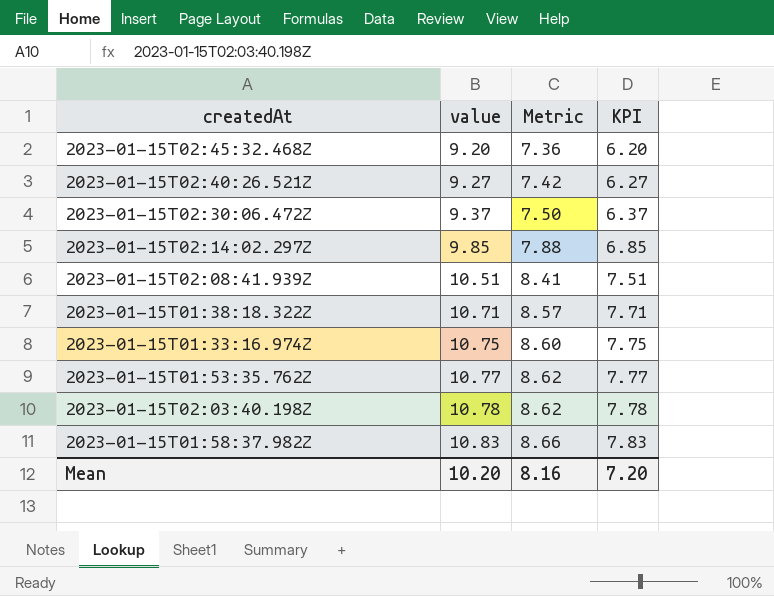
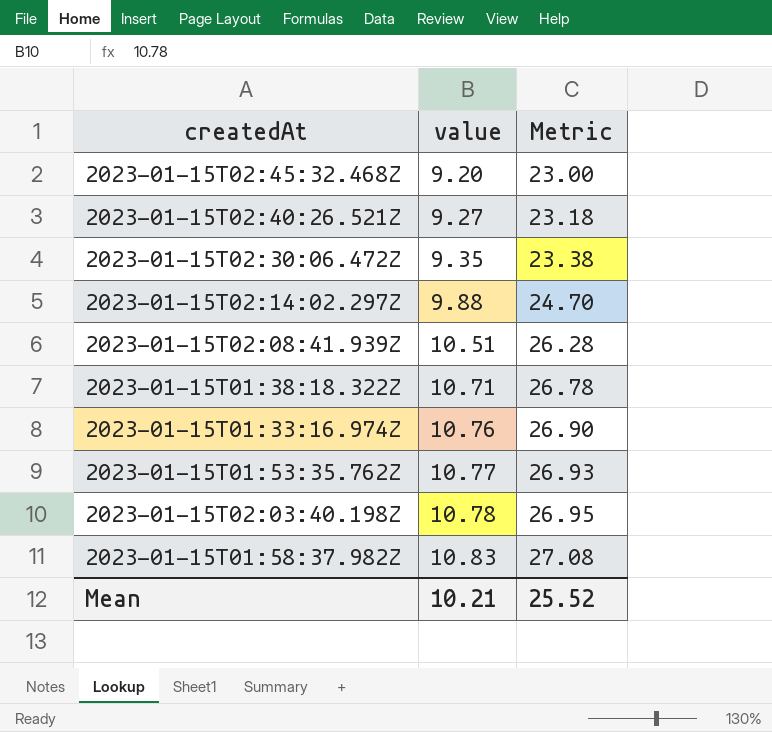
column KPI | formula: [value] - 3 -> none
column Metric | formula: [value] * 0.8 -> [value] * 2.5
2023-01-15T02:30:06.472Z | value: 9.37 -> 9.35
2023-01-15T02:14:02.297Z | value: 9.85 -> 9.88
2023-01-15T01:33:16.974Z | value: 10.75 -> 10.76
Mean | value: 10.20 -> 10.21
Mean | Metric: 8.16 -> 25.52

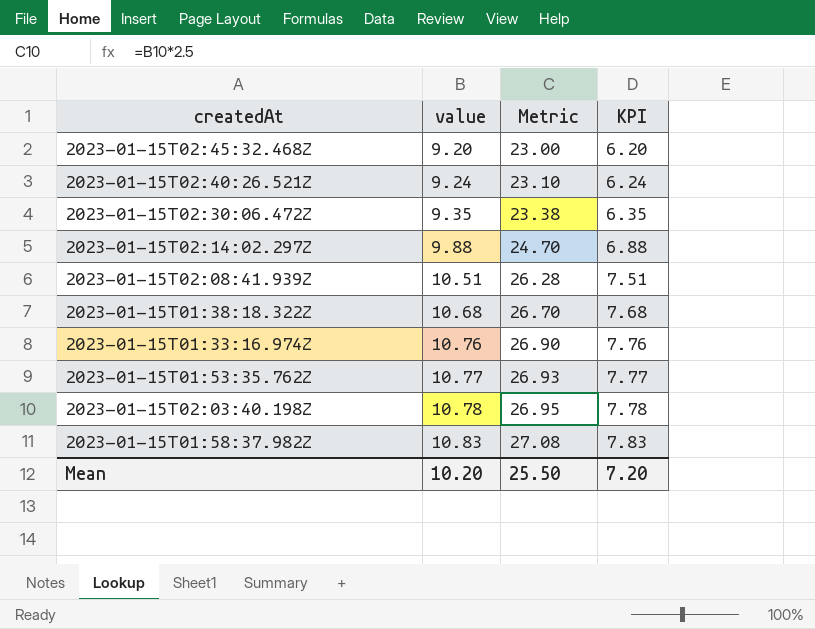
column KPI | formula: none -> [value] - 3
2023-01-15T02:40:26.521Z | value: 9.27 -> 9.24
2023-01-15T02:40:26.521Z | Metric: 23.18 -> 23.10
2023-01-15T01:38:18.322Z | value: 10.71 -> 10.68
2023-01-15T01:38:18.322Z | Metric: 26.78 -> 26.70
Mean | value: 10.21 -> 10.20
Mean | Metric: 25.52 -> 25.50

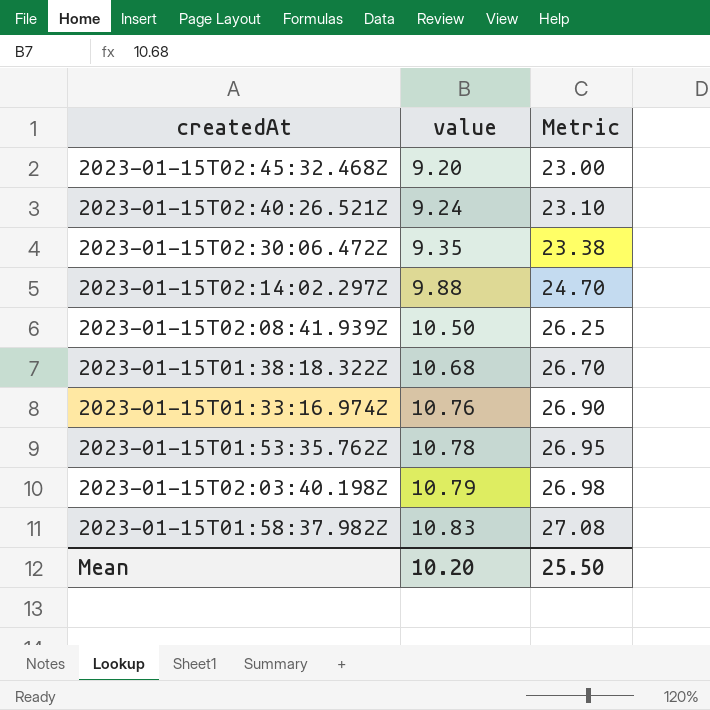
column KPI | formula: [value] - 3 -> none
2023-01-15T02:08:41.939Z | value: 10.51 -> 10.50
2023-01-15T02:08:41.939Z | Metric: 26.28 -> 26.25
2023-01-15T01:53:35.762Z | value: 10.77 -> 10.78
2023-01-15T01:53:35.762Z | Metric: 26.93 -> 26.95
2023-01-15T02:03:40.198Z | value: 10.78 -> 10.79
2023-01-15T02:03:40.198Z | Metric: 26.95 -> 26.98

